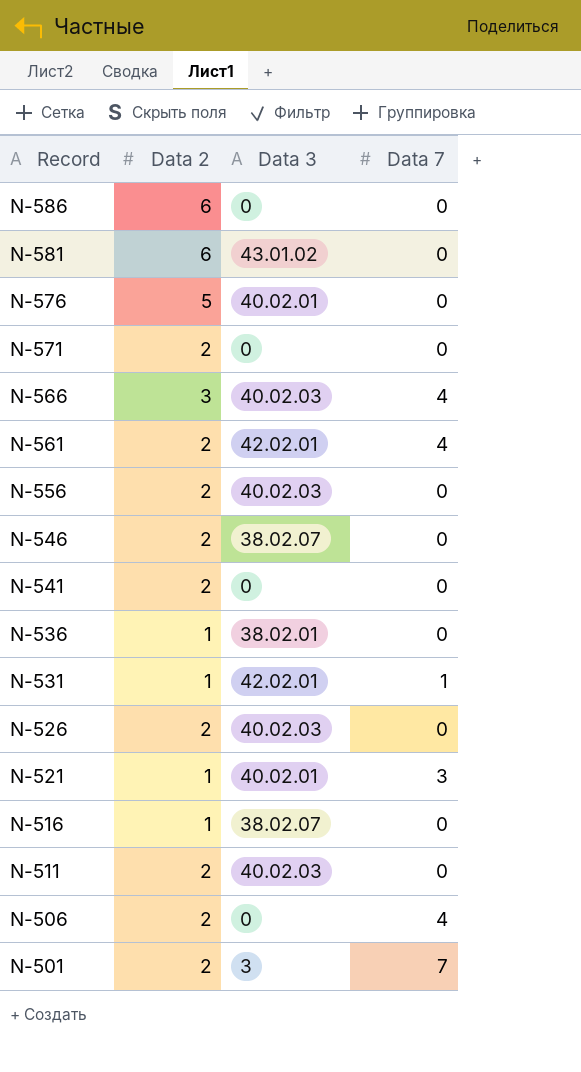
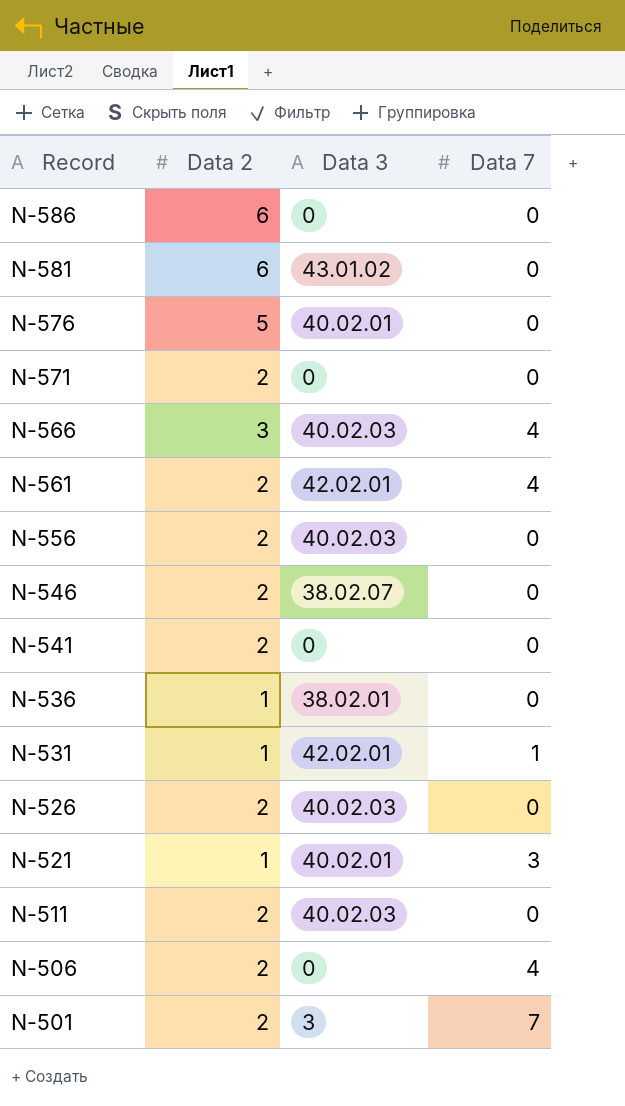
row N-516: 1 | 38.02.07 | 0 -> none

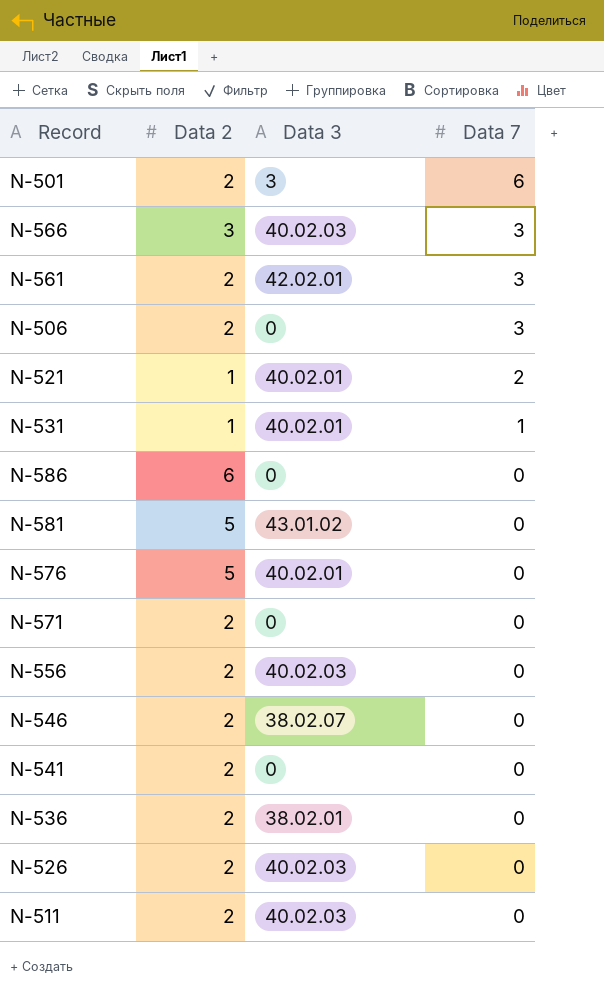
row order: Record descending -> Data 7 descending
N-501 | Data 7: 7 -> 6
N-566 | Data 7: 4 -> 3
N-561 | Data 7: 4 -> 3
N-506 | Data 7: 4 -> 3
N-521 | Data 7: 3 -> 2
N-531 | Data 3: 42.02.01 -> 40.02.01
N-581 | Data 2: 6 -> 5
N-536 | Data 2: 1 -> 2

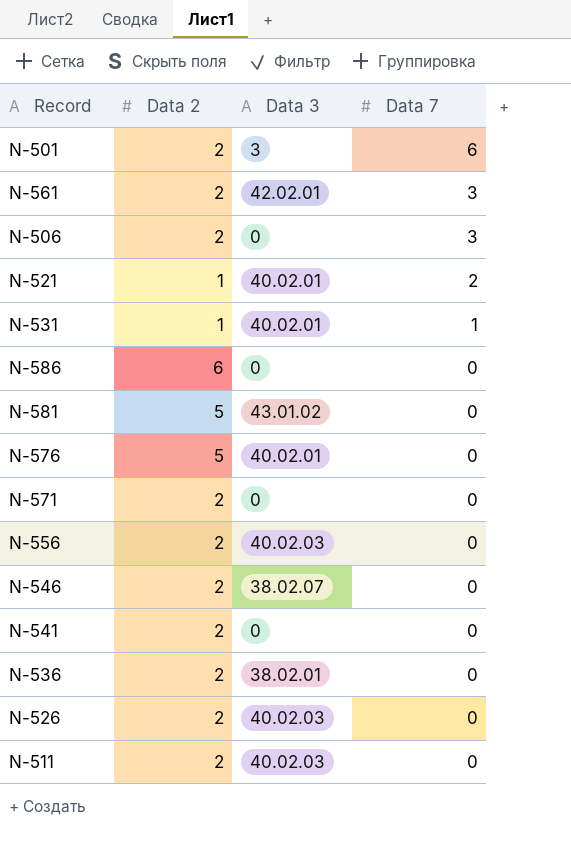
row N-566: 3 | 40.02.03 | 3 -> none

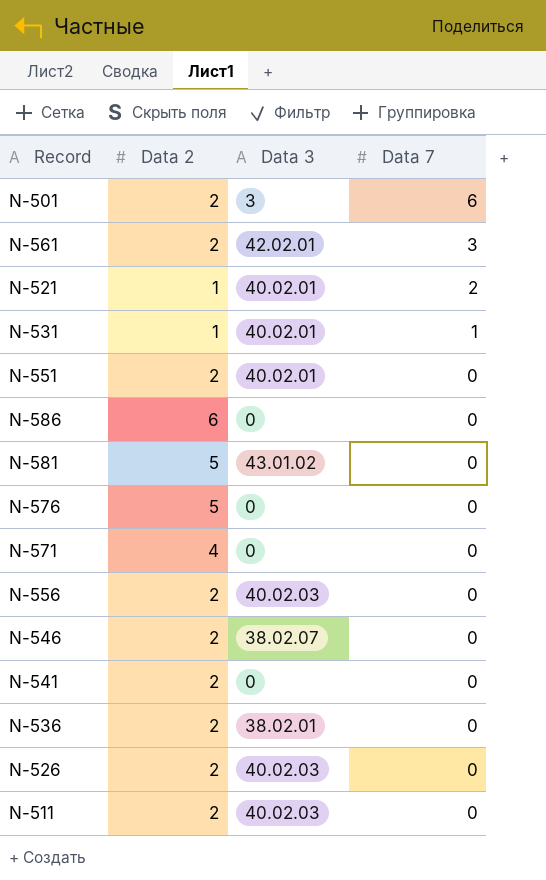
row N-506: 2 | 0 | 3 -> none
row N-551: none -> 2 | 40.02.01 | 0
N-576 | Data 3: 40.02.01 -> 0
N-571 | Data 2: 2 -> 4

